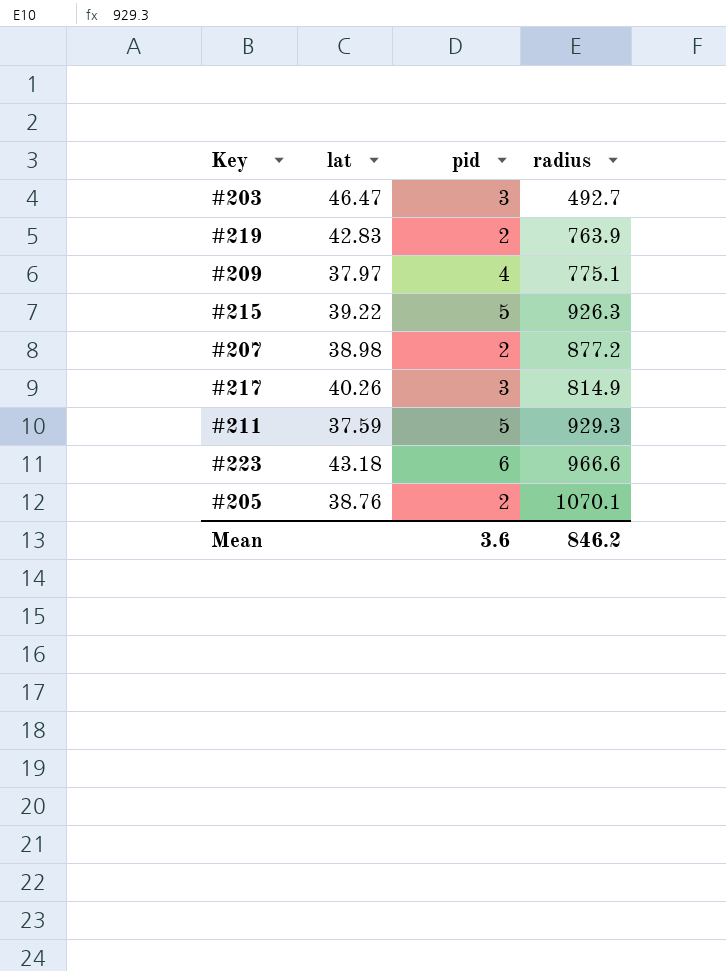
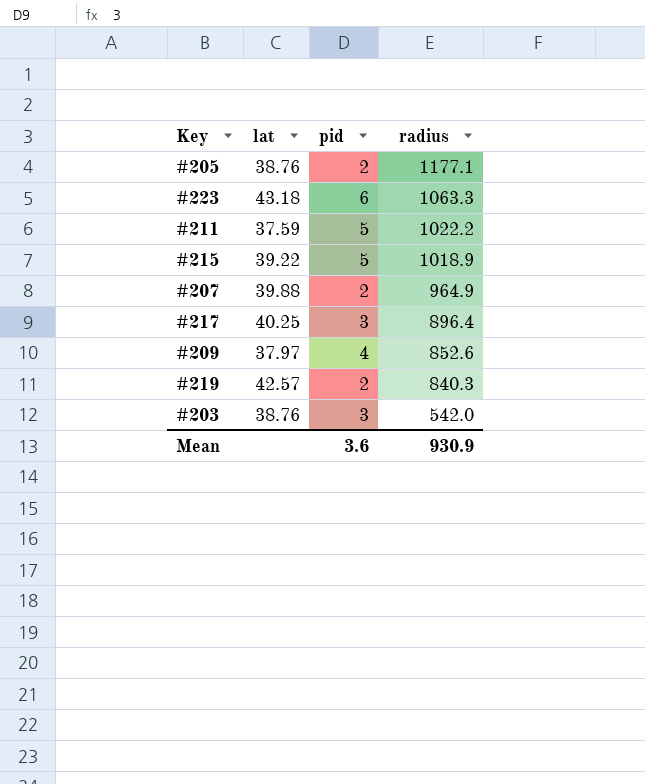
row order: none -> radius descending
#205 | radius: 1070.1 -> 1177.1
#223 | radius: 966.6 -> 1063.3
#211 | radius: 929.3 -> 1022.2
#215 | radius: 926.3 -> 1018.9
#207 | lat: 38.98 -> 39.88
#207 | radius: 877.2 -> 964.9
#217 | lat: 40.26 -> 40.25
#217 | radius: 814.9 -> 896.4
#209 | radius: 775.1 -> 852.6
#219 | lat: 42.83 -> 42.57
#219 | radius: 763.9 -> 840.3
#203 | lat: 46.47 -> 38.76
#203 | radius: 492.7 -> 542.0
Mean | radius: 846.2 -> 930.9

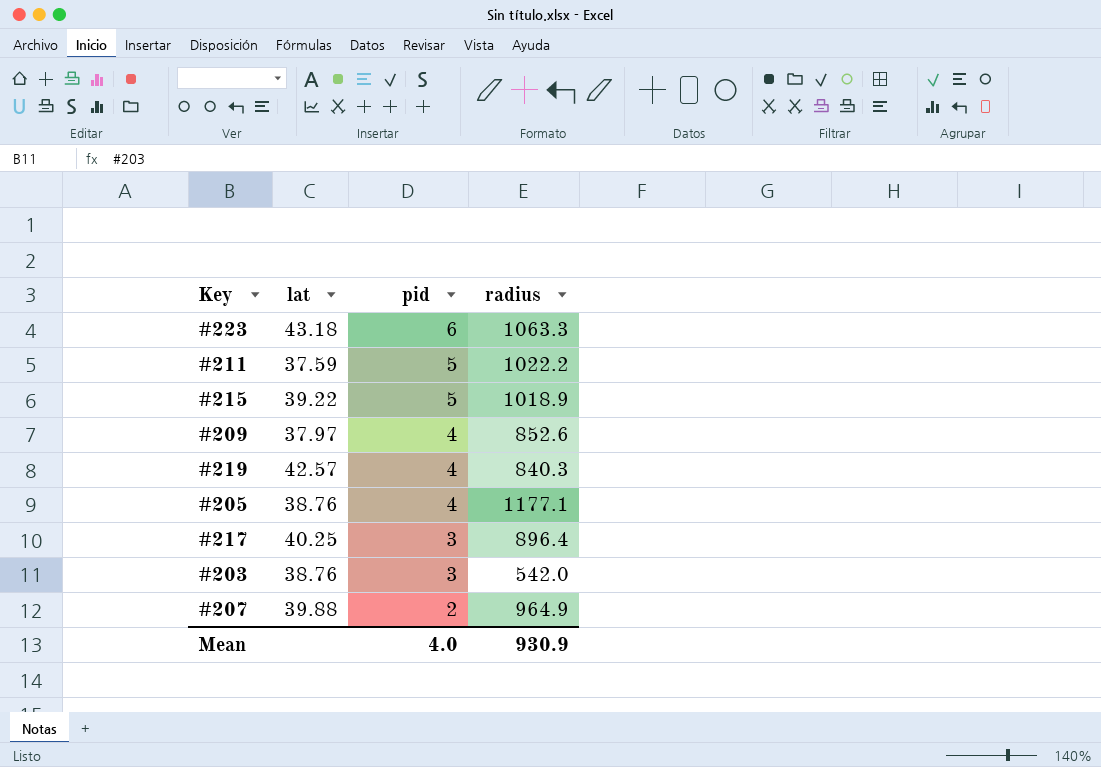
row order: radius descending -> pid descending
#219 | pid: 2 -> 4
#205 | pid: 2 -> 4
Mean | pid: 3.6 -> 4.0

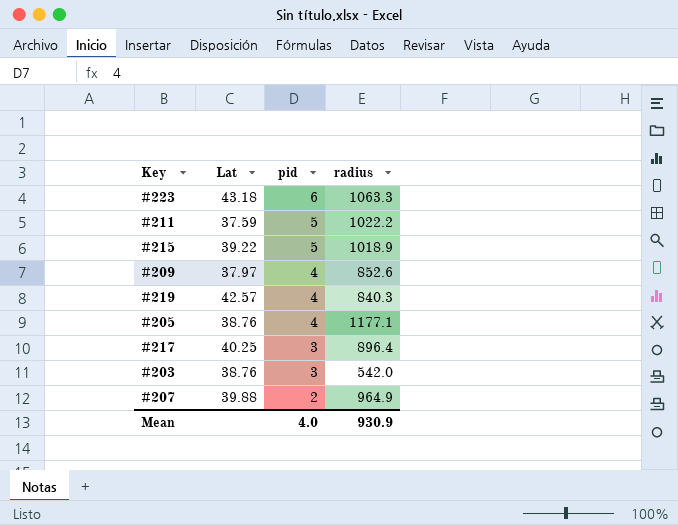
column name: lat -> Lat

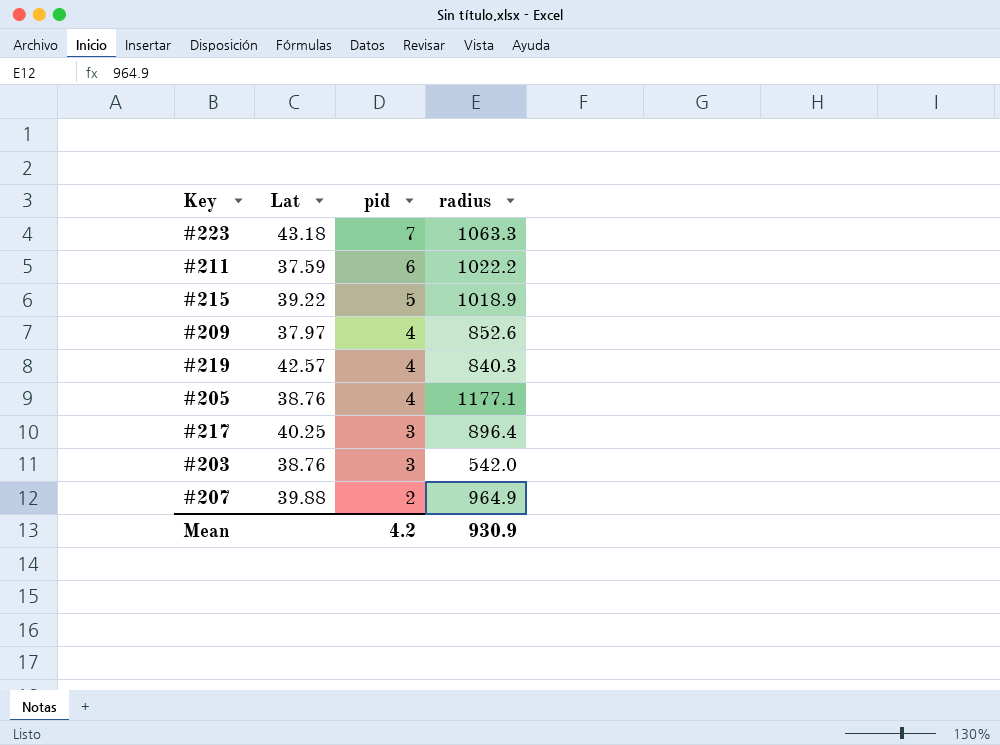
#223 | pid: 6 -> 7
#211 | pid: 5 -> 6
Mean | pid: 4.0 -> 4.2

